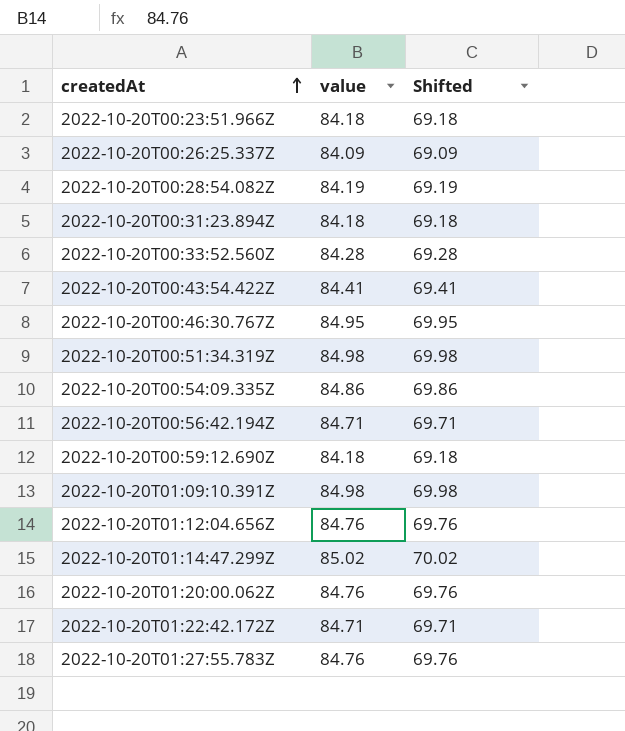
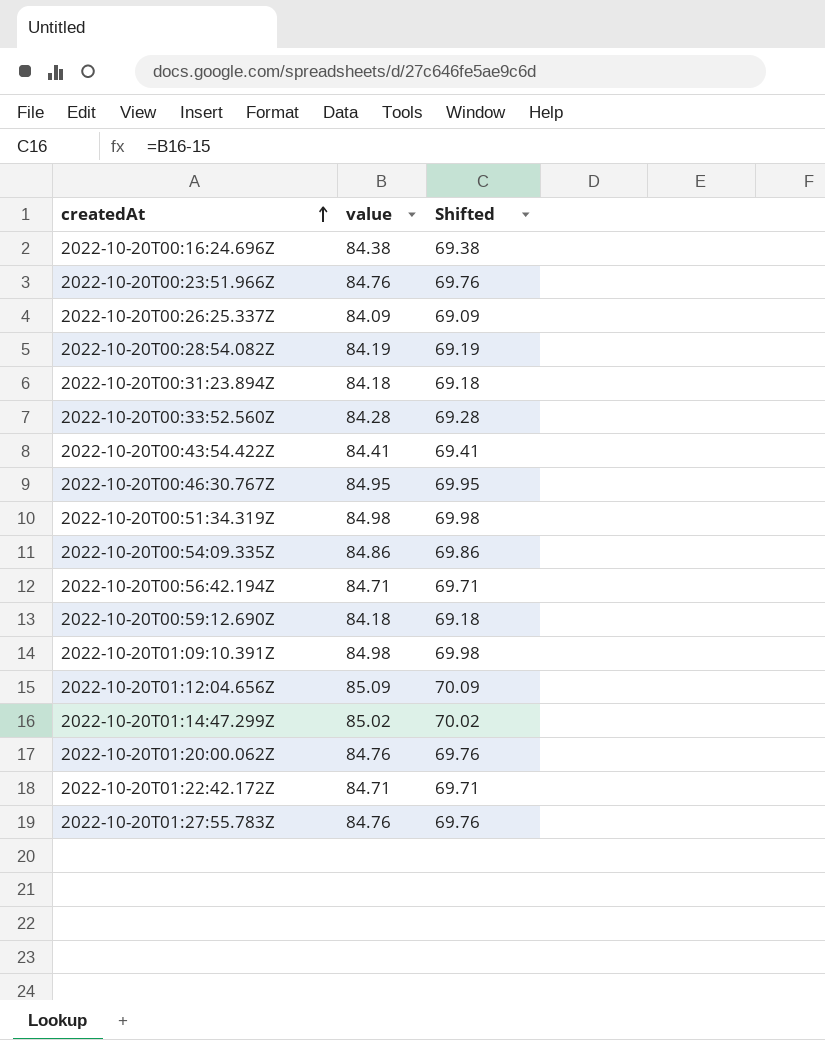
row 2022-10-20T00:16:24.696Z: none -> 84.38 | 69.38
2022-10-20T00:23:51.966Z | value: 84.18 -> 84.76
2022-10-20T00:23:51.966Z | Shifted: 69.18 -> 69.76
2022-10-20T01:12:04.656Z | value: 84.76 -> 85.09
2022-10-20T01:12:04.656Z | Shifted: 69.76 -> 70.09

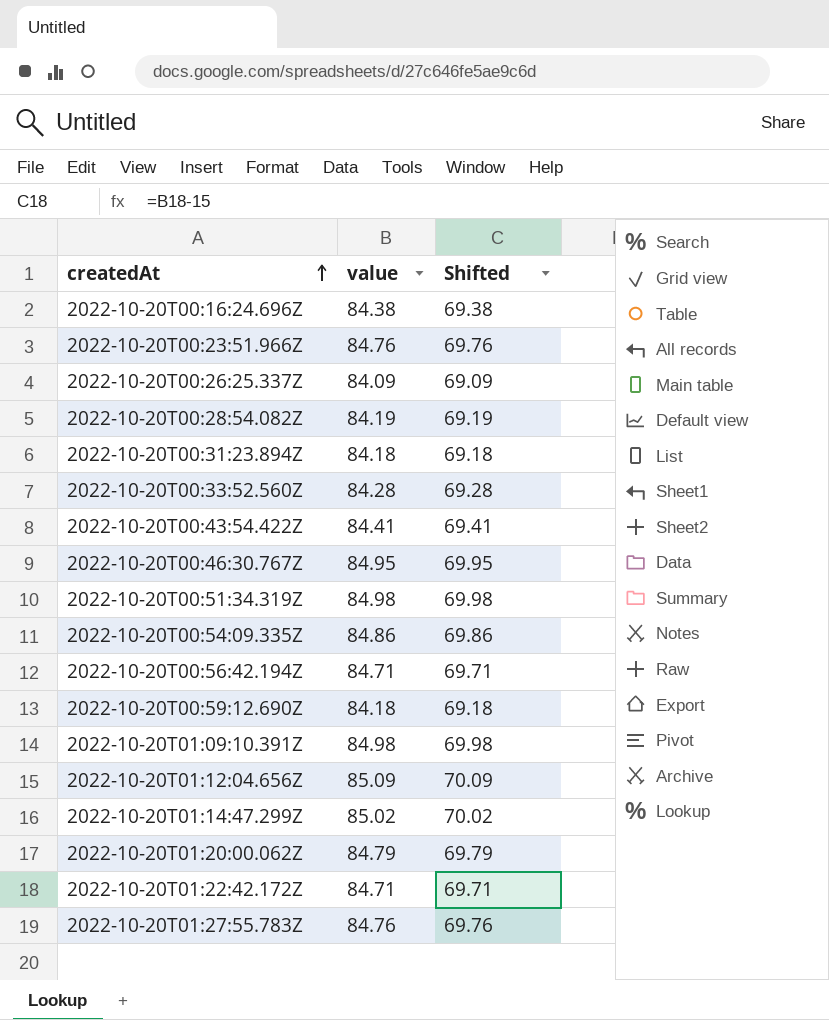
2022-10-20T01:20:00.062Z | value: 84.76 -> 84.79
2022-10-20T01:20:00.062Z | Shifted: 69.76 -> 69.79

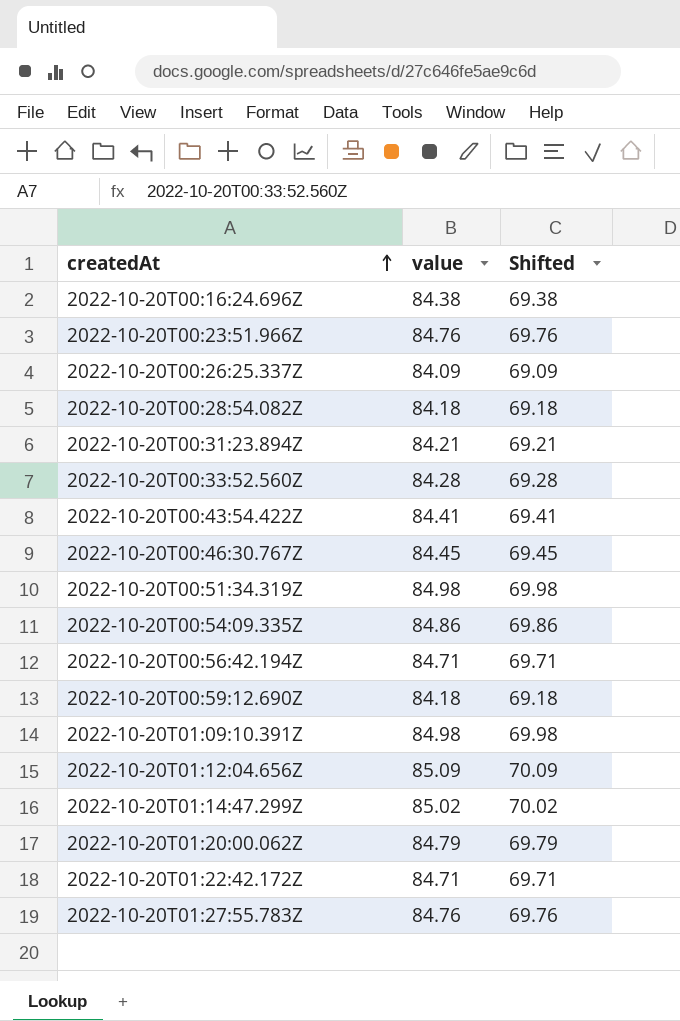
2022-10-20T00:28:54.082Z | value: 84.19 -> 84.18
2022-10-20T00:28:54.082Z | Shifted: 69.19 -> 69.18
2022-10-20T00:31:23.894Z | value: 84.18 -> 84.21
2022-10-20T00:31:23.894Z | Shifted: 69.18 -> 69.21
2022-10-20T00:46:30.767Z | value: 84.95 -> 84.45
2022-10-20T00:46:30.767Z | Shifted: 69.95 -> 69.45

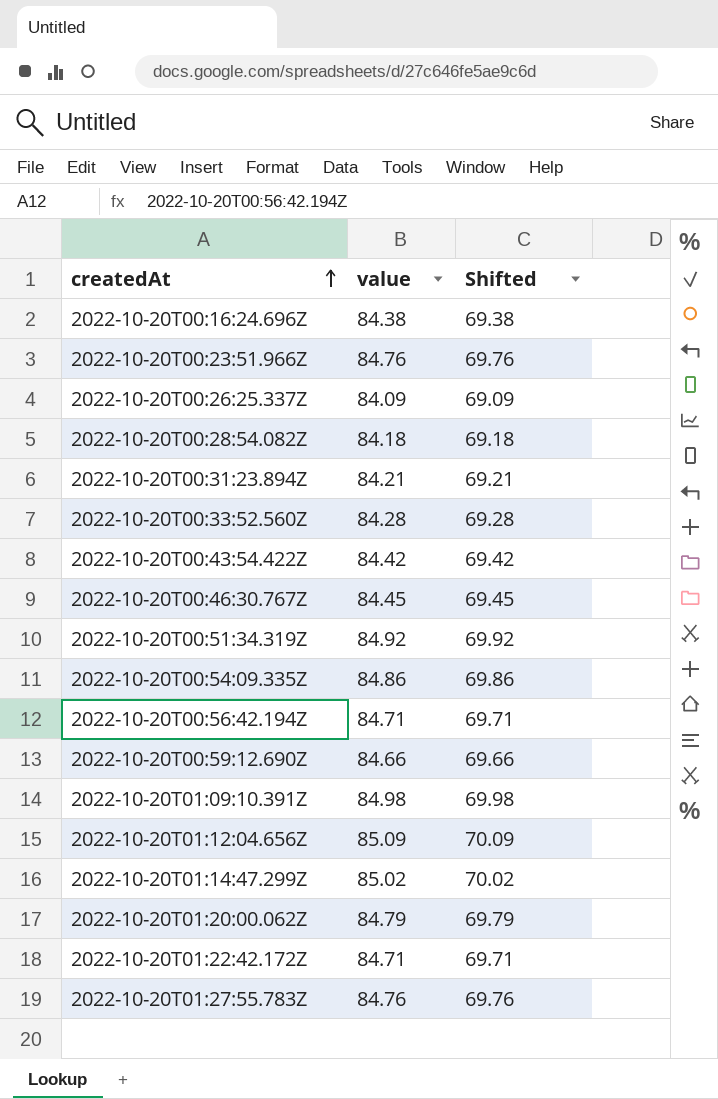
2022-10-20T00:43:54.422Z | value: 84.41 -> 84.42
2022-10-20T00:43:54.422Z | Shifted: 69.41 -> 69.42
2022-10-20T00:51:34.319Z | value: 84.98 -> 84.92
2022-10-20T00:51:34.319Z | Shifted: 69.98 -> 69.92
2022-10-20T00:59:12.690Z | value: 84.18 -> 84.66
2022-10-20T00:59:12.690Z | Shifted: 69.18 -> 69.66

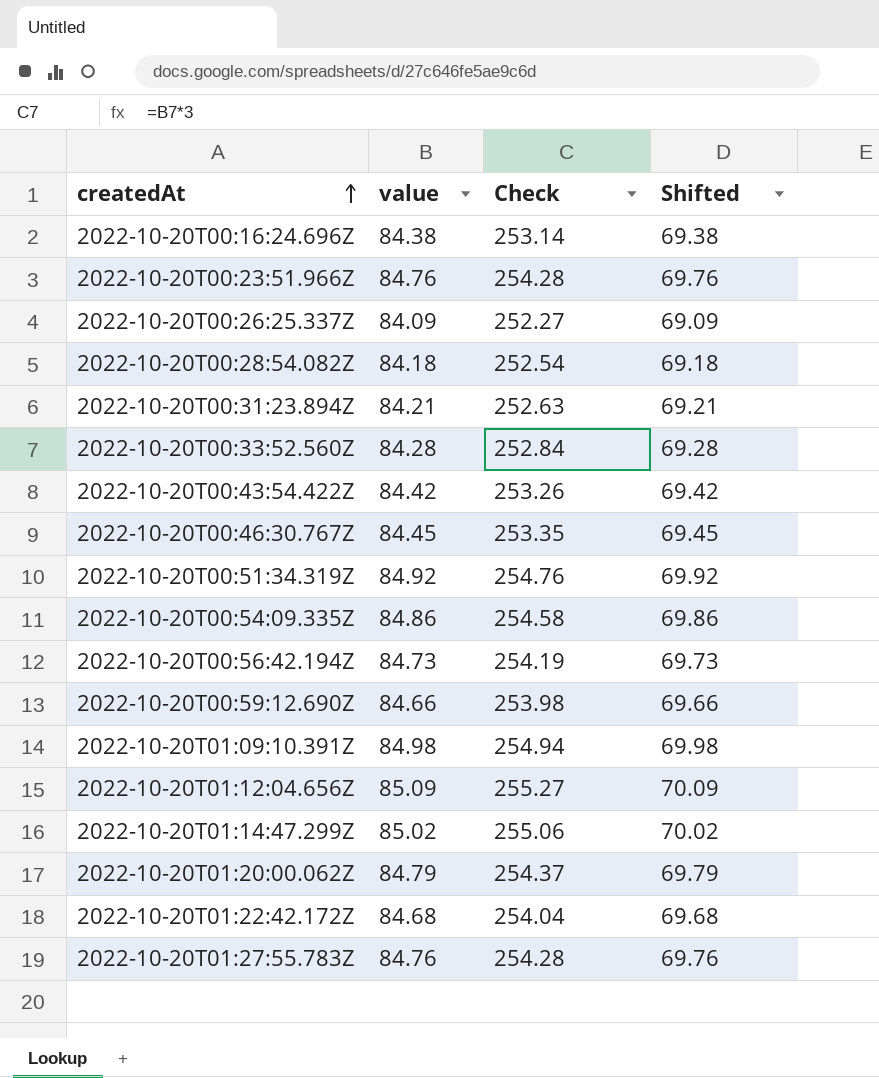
column Check | formula: none -> [value] * 3
2022-10-20T00:56:42.194Z | value: 84.71 -> 84.73
2022-10-20T00:56:42.194Z | Shifted: 69.71 -> 69.73
2022-10-20T01:22:42.172Z | value: 84.71 -> 84.68
2022-10-20T01:22:42.172Z | Shifted: 69.71 -> 69.68

